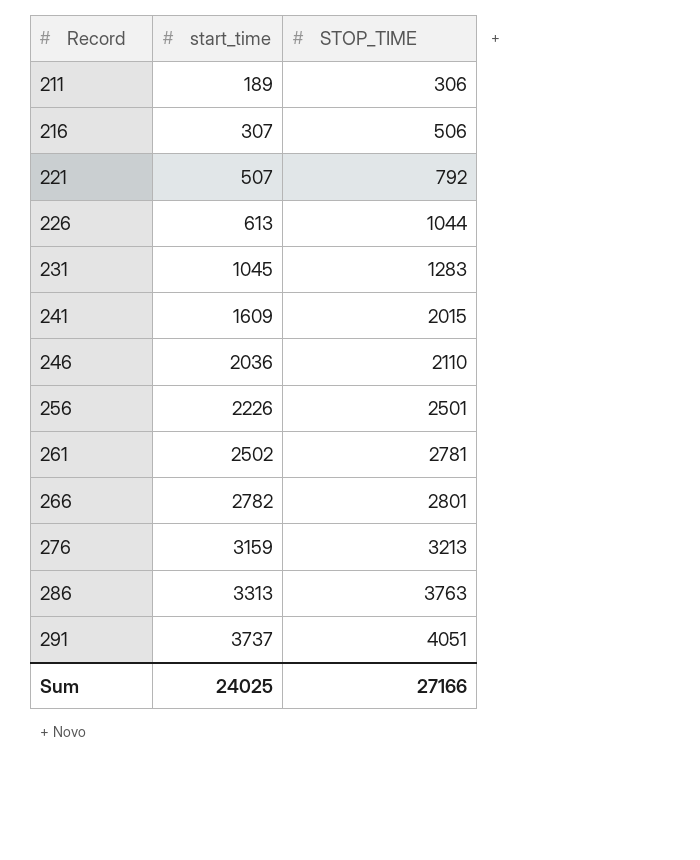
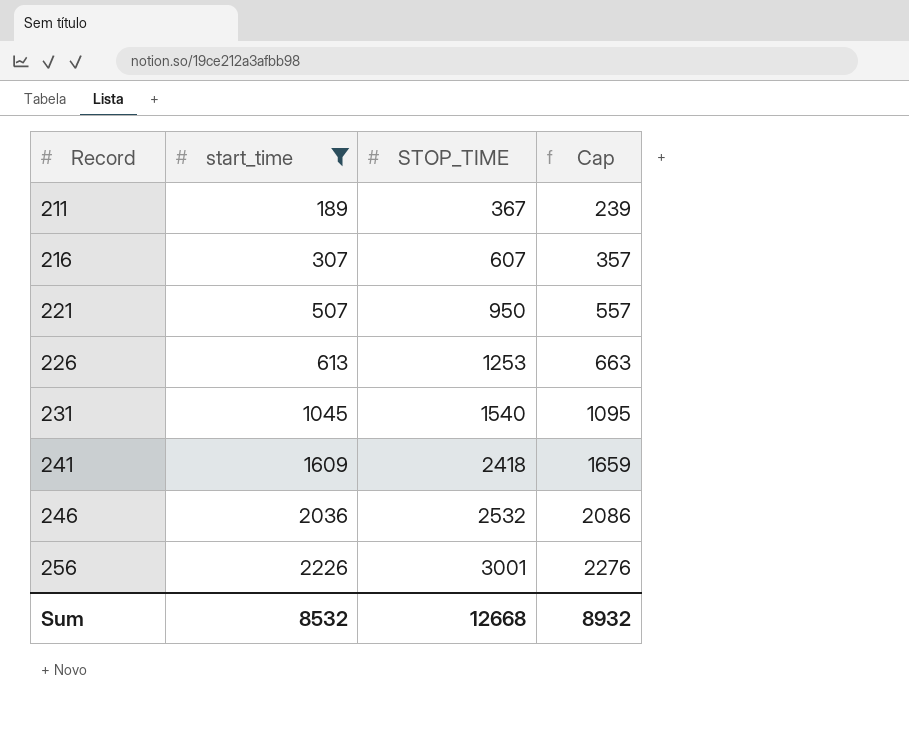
filter: none -> start_time <= 2226
column Cap | formula: none -> [start_time] + 50
211 | STOP_TIME: 306 -> 367
216 | STOP_TIME: 506 -> 607
221 | STOP_TIME: 792 -> 950
226 | STOP_TIME: 1044 -> 1253
231 | STOP_TIME: 1283 -> 1540
241 | STOP_TIME: 2015 -> 2418
246 | STOP_TIME: 2110 -> 2532
256 | STOP_TIME: 2501 -> 3001
Sum | start_time: 24025 -> 8532
Sum | STOP_TIME: 27166 -> 12668

